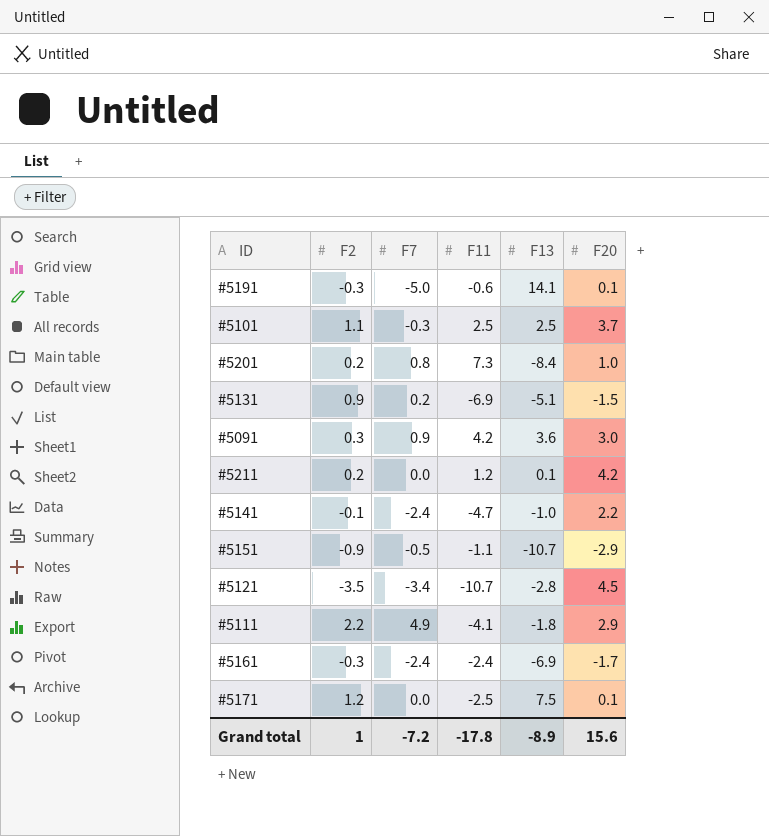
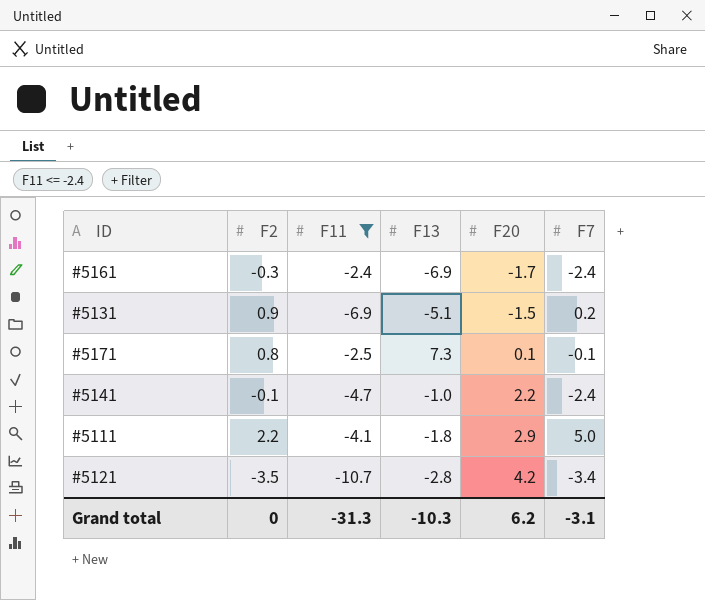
filter: none -> F11 <= -2.4
row order: none -> F20 ascending
column F7 | position: 3 -> 6
#5171 | F2: 1.2 -> 0.8
#5171 | F13: 7.5 -> 7.3
#5171 | F7: 0.0 -> -0.1
#5111 | F7: 4.9 -> 5.0
#5121 | F20: 4.5 -> 4.2
Grand total | F2: 1 -> 0
Grand total | F11: -17.8 -> -31.3
Grand total | F13: -8.9 -> -10.3
Grand total | F20: 15.6 -> 6.2
Grand total | F7: -7.2 -> -3.1

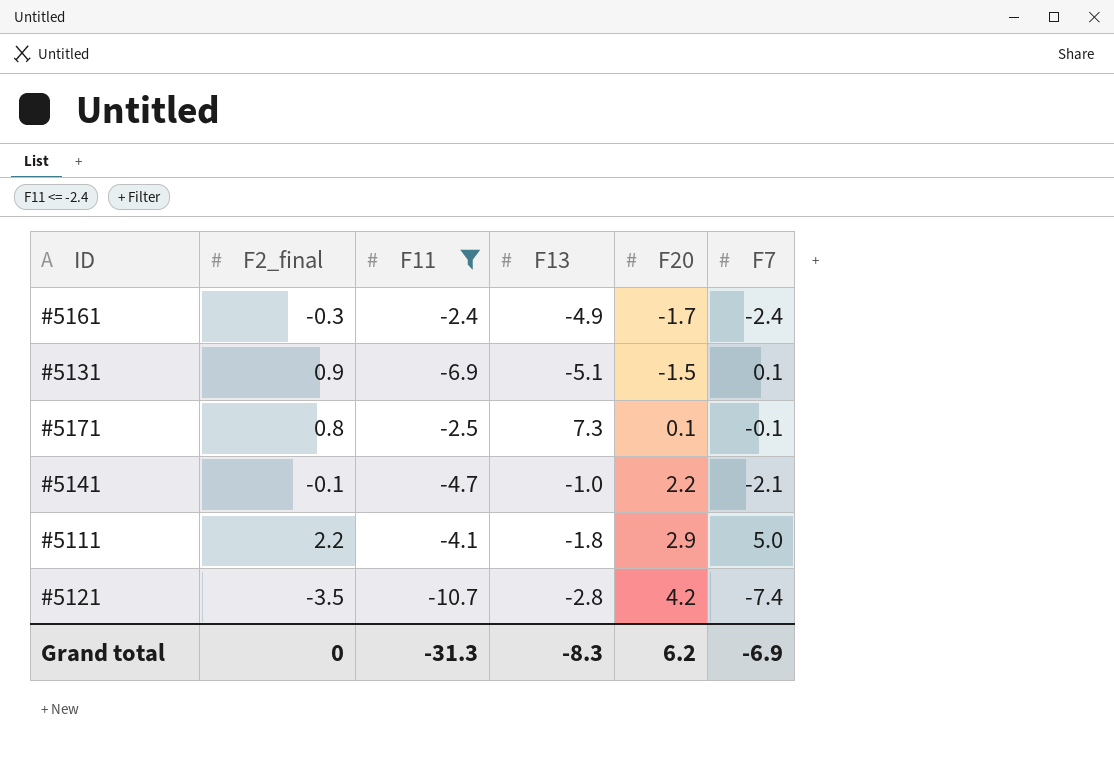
column name: F2 -> F2_final
#5161 | F13: -6.9 -> -4.9
#5131 | F7: 0.2 -> 0.1
#5141 | F7: -2.4 -> -2.1
#5121 | F7: -3.4 -> -7.4
Grand total | F13: -10.3 -> -8.3
Grand total | F7: -3.1 -> -6.9

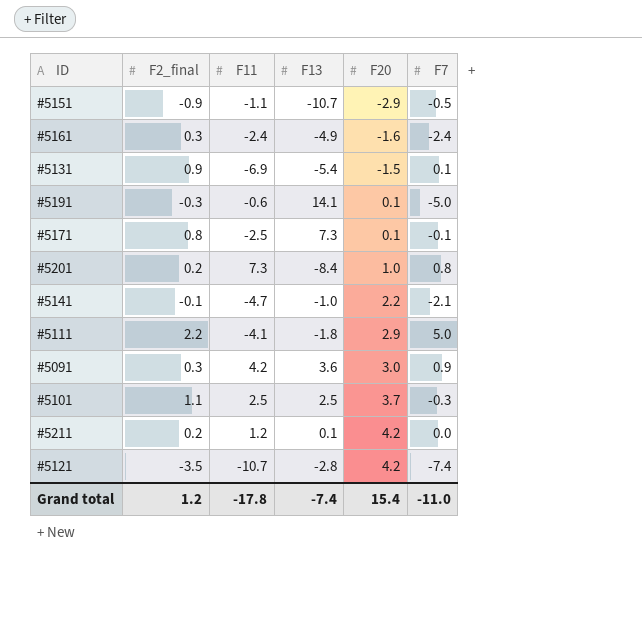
filter: F11 <= -2.4 -> none
#5161 | F2_final: -0.3 -> 0.3
#5161 | F20: -1.7 -> -1.6
#5131 | F13: -5.1 -> -5.4
Grand total | F2_final: 0 -> 1.2
Grand total | F11: -31.3 -> -17.8
Grand total | F13: -8.3 -> -7.4
Grand total | F20: 6.2 -> 15.4
Grand total | F7: -6.9 -> -11.0

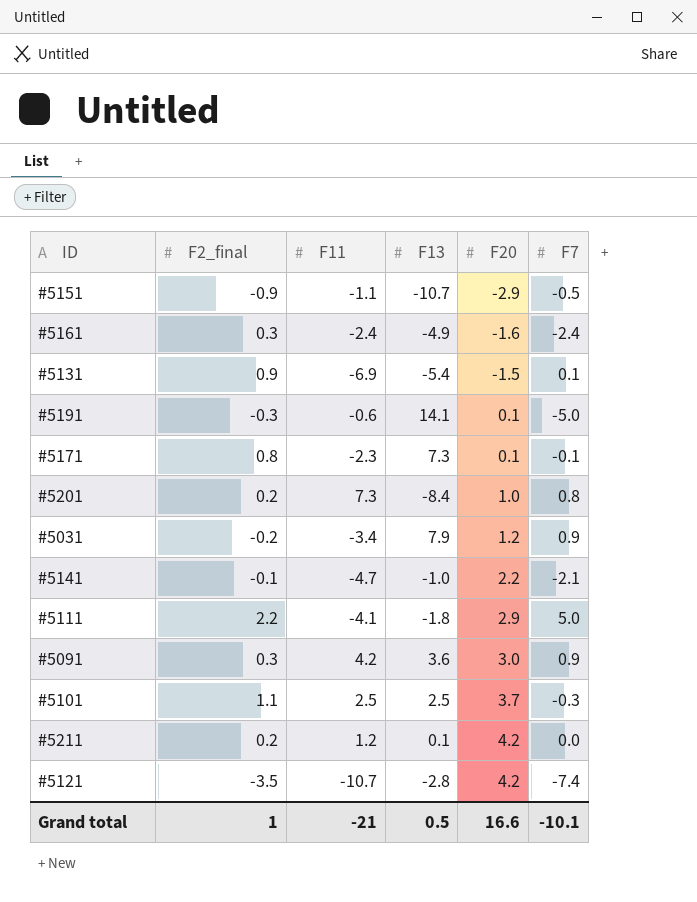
#5171 | F11: -2.5 -> -2.3
row #5031: none -> -0.2 | -3.4 | 7.9 | 1.2 | 0.9
Grand total | F2_final: 1.2 -> 1
Grand total | F11: -17.8 -> -21
Grand total | F13: -7.4 -> 0.5
Grand total | F20: 15.4 -> 16.6
Grand total | F7: -11.0 -> -10.1

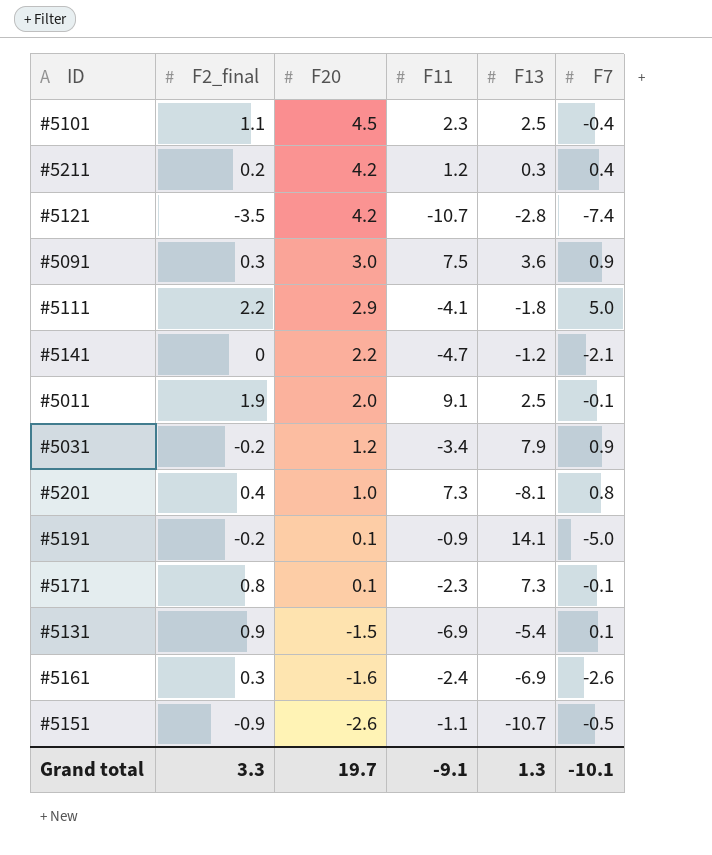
row order: F20 ascending -> F20 descending
column F20 | position: 5 -> 3
#5101 | F20: 3.7 -> 4.5
#5101 | F11: 2.5 -> 2.3
#5101 | F7: -0.3 -> -0.4
#5211 | F13: 0.1 -> 0.3
#5211 | F7: 0.0 -> 0.4
#5091 | F11: 4.2 -> 7.5
#5141 | F2_final: -0.1 -> 0
#5141 | F13: -1.0 -> -1.2
row #5011: none -> 1.9 | 2.0 | 9.1 | 2.5 | -0.1
#5201 | F2_final: 0.2 -> 0.4
#5201 | F13: -8.4 -> -8.1
#5191 | F2_final: -0.3 -> -0.2
#5191 | F11: -0.6 -> -0.9
#5161 | F13: -4.9 -> -6.9
#5161 | F7: -2.4 -> -2.6
#5151 | F20: -2.9 -> -2.6
Grand total | F2_final: 1 -> 3.3
Grand total | F20: 16.6 -> 19.7
Grand total | F11: -21 -> -9.1
Grand total | F13: 0.5 -> 1.3

